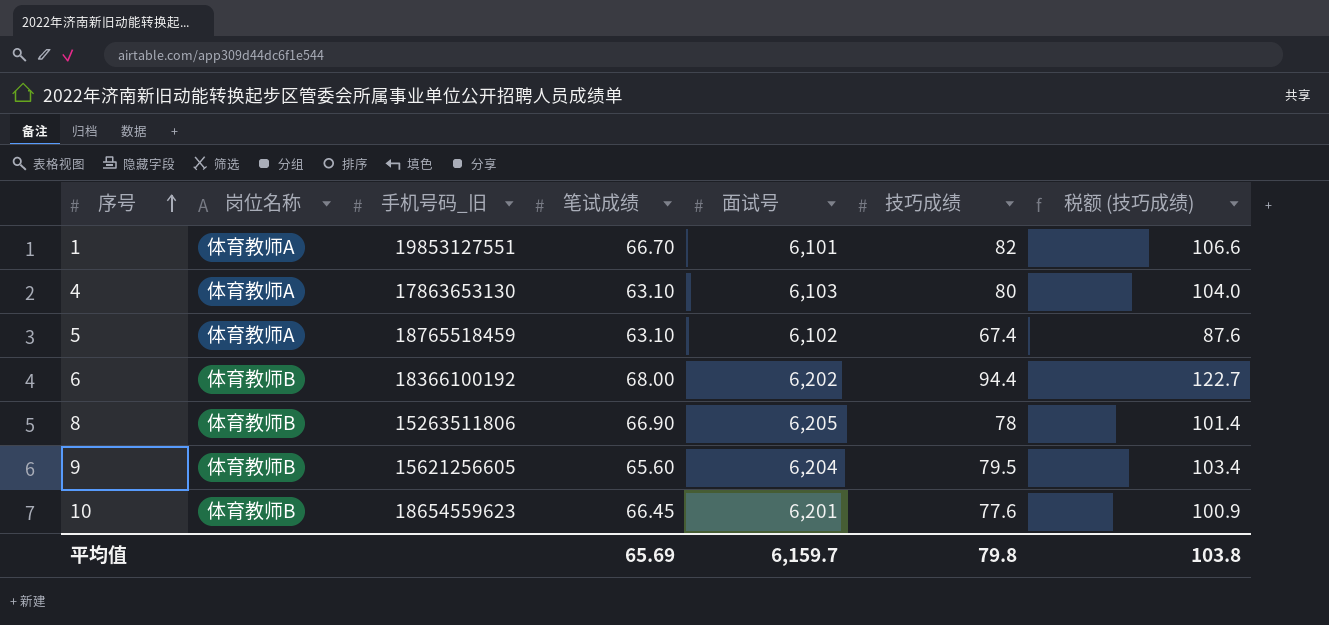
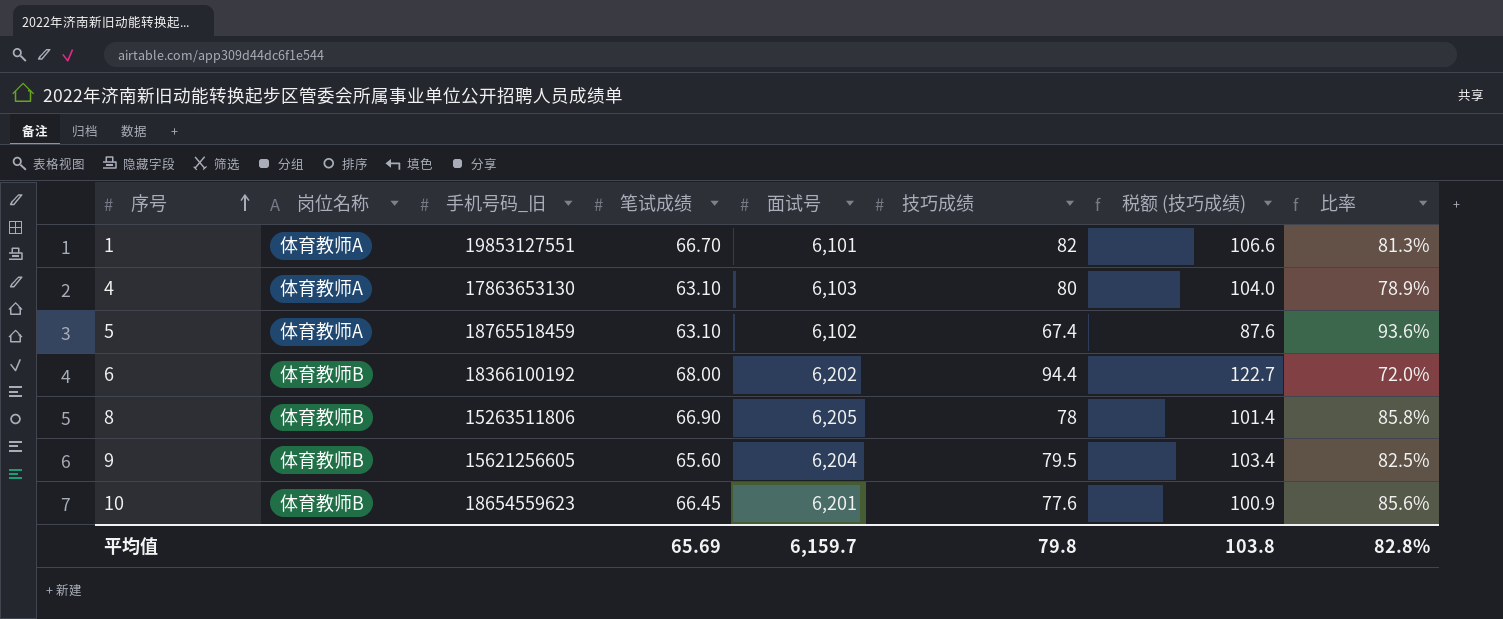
column 比率 | formula: none -> [笔试成绩] / [技巧成绩]

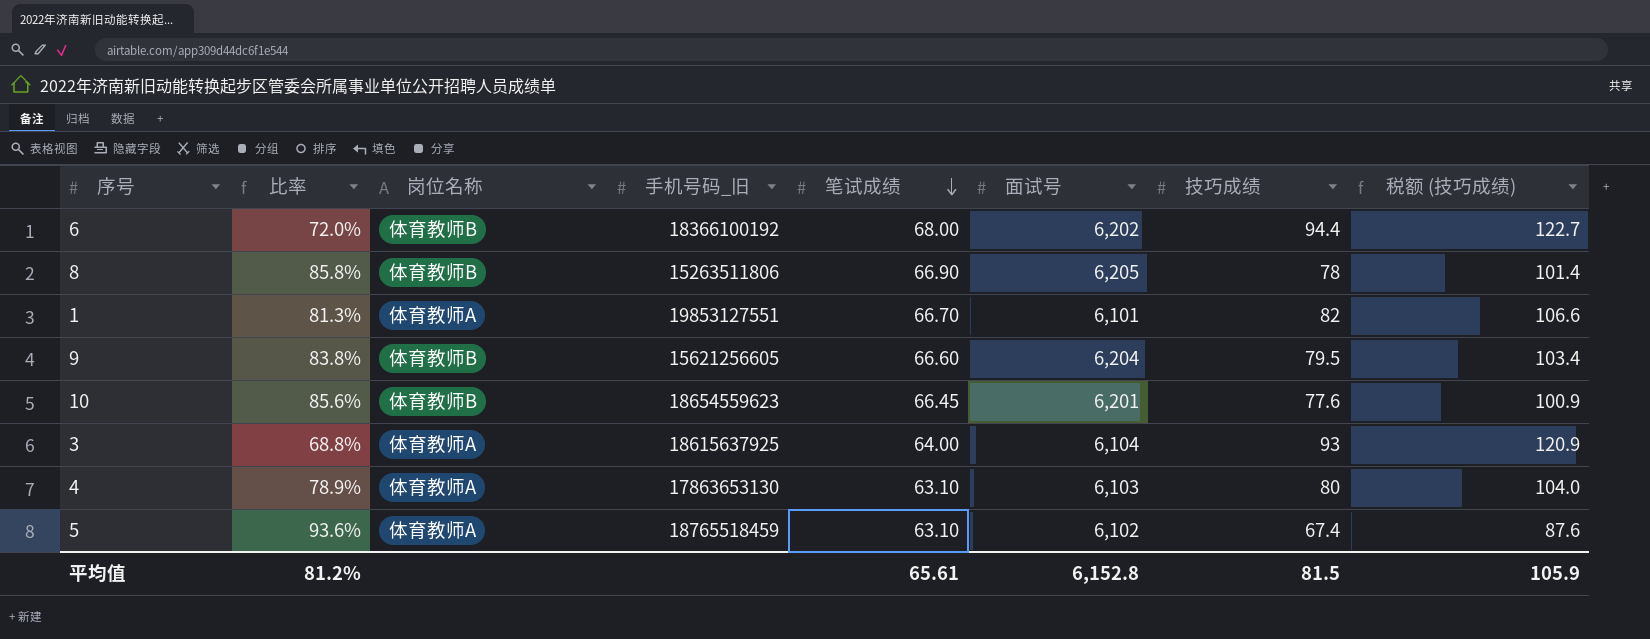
row order: 序号 ascending -> 笔试成绩 descending
column 比率 | position: 8 -> 2
9 | 比率: 82.5% -> 83.8%
9 | 笔试成绩: 65.60 -> 66.60
row 3: none -> 68.8% | 体育教师A | 18615637925 | 64.00 | 6,104 | 93 | 120.9
平均值 | 比率: 82.8% -> 81.2%
平均值 | 笔试成绩: 65.69 -> 65.61
平均值 | 面试号: 6,159.7 -> 6,152.8
平均值 | 技巧成绩: 79.8 -> 81.5
平均值 | 税额 (技巧成绩): 103.8 -> 105.9

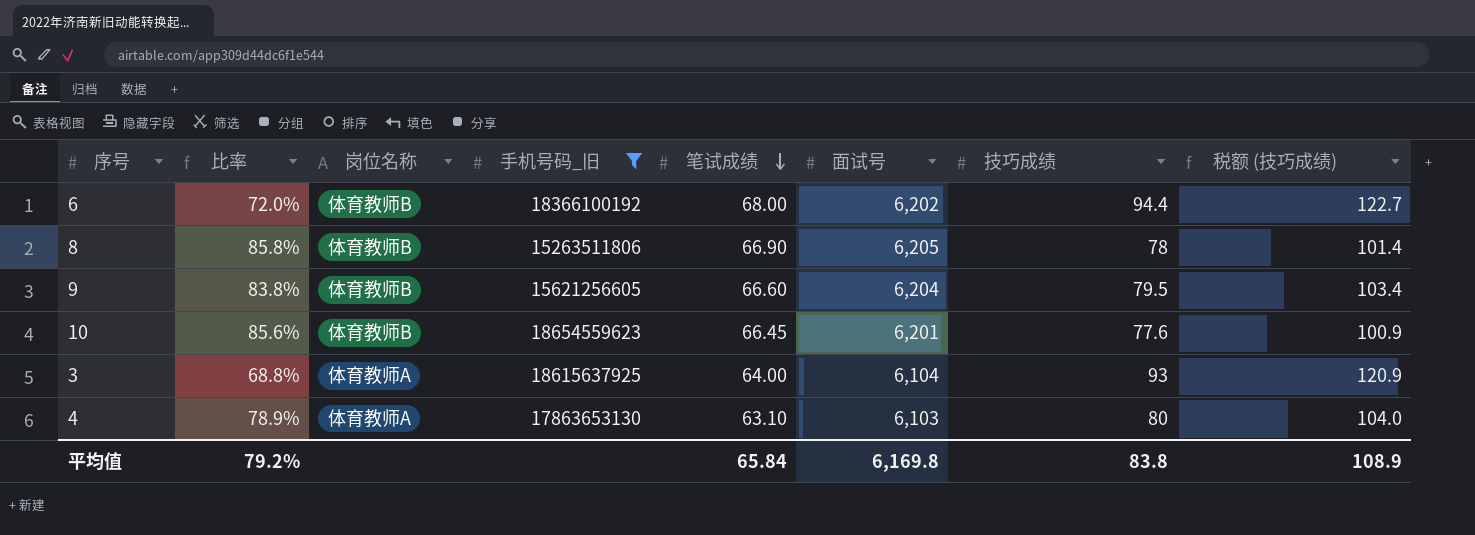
filter: none -> 手机号码_旧 <= 18654559623
平均值 | 比率: 81.2% -> 79.2%
平均值 | 笔试成绩: 65.61 -> 65.84
平均值 | 面试号: 6,152.8 -> 6,169.8
平均值 | 技巧成绩: 81.5 -> 83.8
平均值 | 税额 (技巧成绩): 105.9 -> 108.9

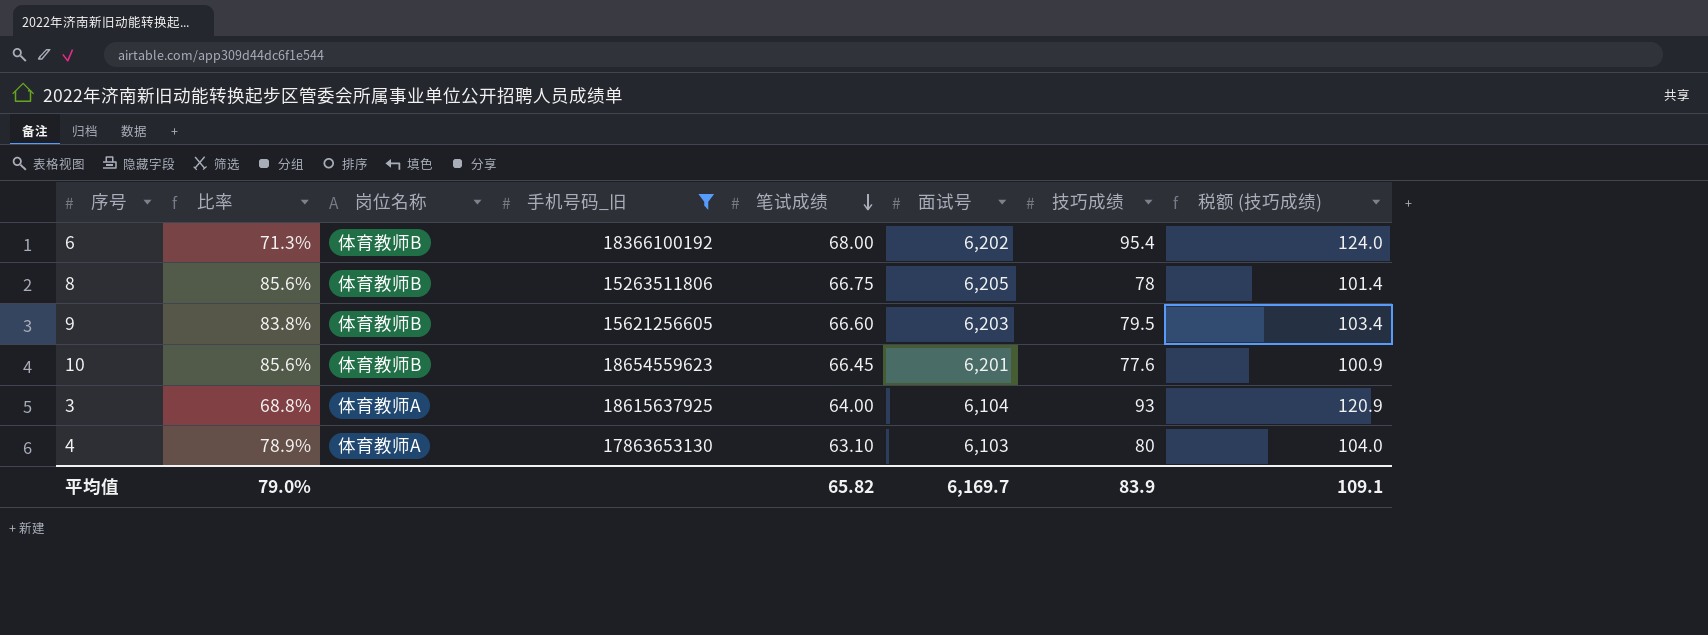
6 | 比率: 72.0% -> 71.3%
6 | 技巧成绩: 94.4 -> 95.4
6 | 税额 (技巧成绩): 122.7 -> 124.0
8 | 比率: 85.8% -> 85.6%
8 | 笔试成绩: 66.90 -> 66.75
9 | 面试号: 6,204 -> 6,203
平均值 | 比率: 79.2% -> 79.0%
平均值 | 笔试成绩: 65.84 -> 65.82
平均值 | 面试号: 6,169.8 -> 6,169.7
平均值 | 技巧成绩: 83.8 -> 83.9
平均值 | 税额 (技巧成绩): 108.9 -> 109.1

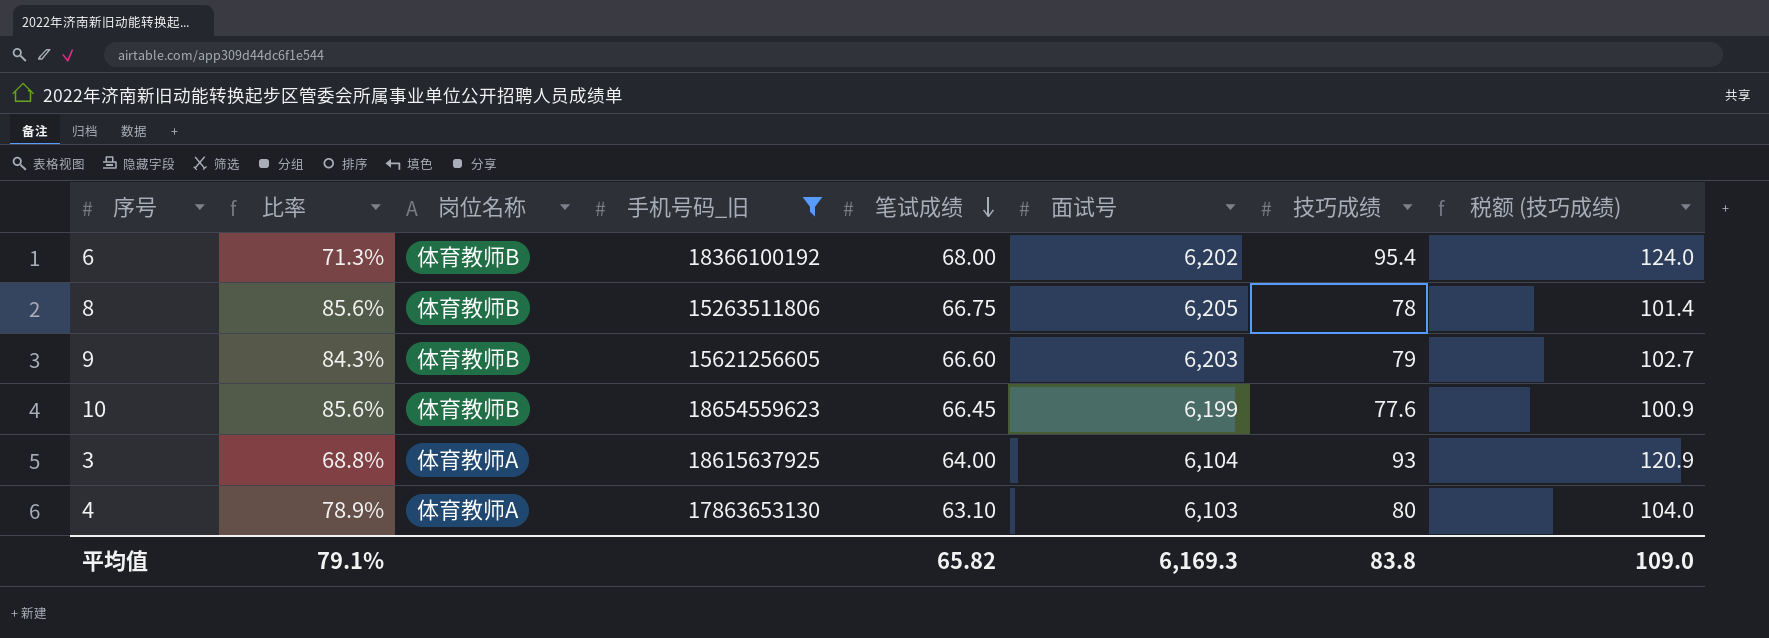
9 | 比率: 83.8% -> 84.3%
9 | 技巧成绩: 79.5 -> 79
9 | 税额 (技巧成绩): 103.4 -> 102.7
10 | 面试号: 6,201 -> 6,199
平均值 | 比率: 79.0% -> 79.1%
平均值 | 面试号: 6,169.7 -> 6,169.3
平均值 | 技巧成绩: 83.9 -> 83.8
平均值 | 税额 (技巧成绩): 109.1 -> 109.0

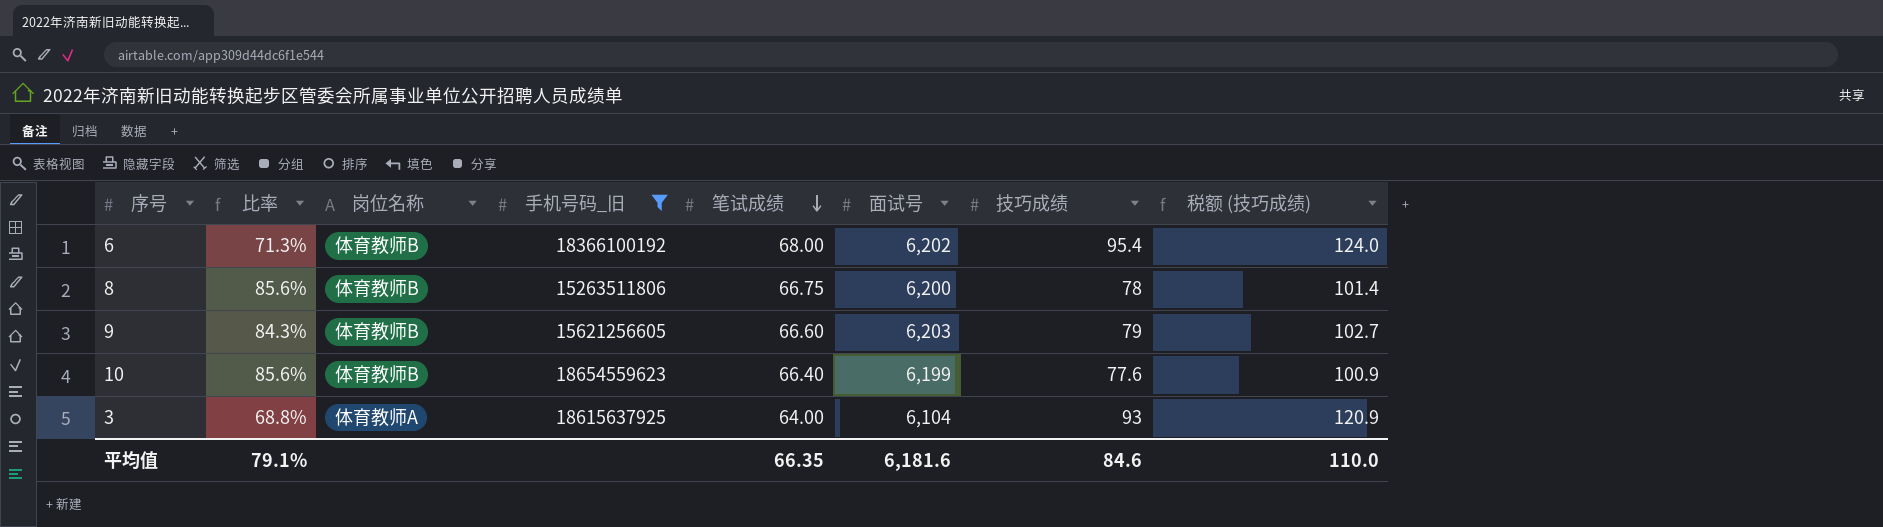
row 4: 78.9% | 体育教师A | 17863653130 | 63.10 | 6,103 | 80 | 104.0 -> none
8 | 面试号: 6,205 -> 6,200
10 | 笔试成绩: 66.45 -> 66.40
平均值 | 笔试成绩: 65.82 -> 66.35
平均值 | 面试号: 6,169.3 -> 6,181.6
平均值 | 技巧成绩: 83.8 -> 84.6
平均值 | 税额 (技巧成绩): 109.0 -> 110.0

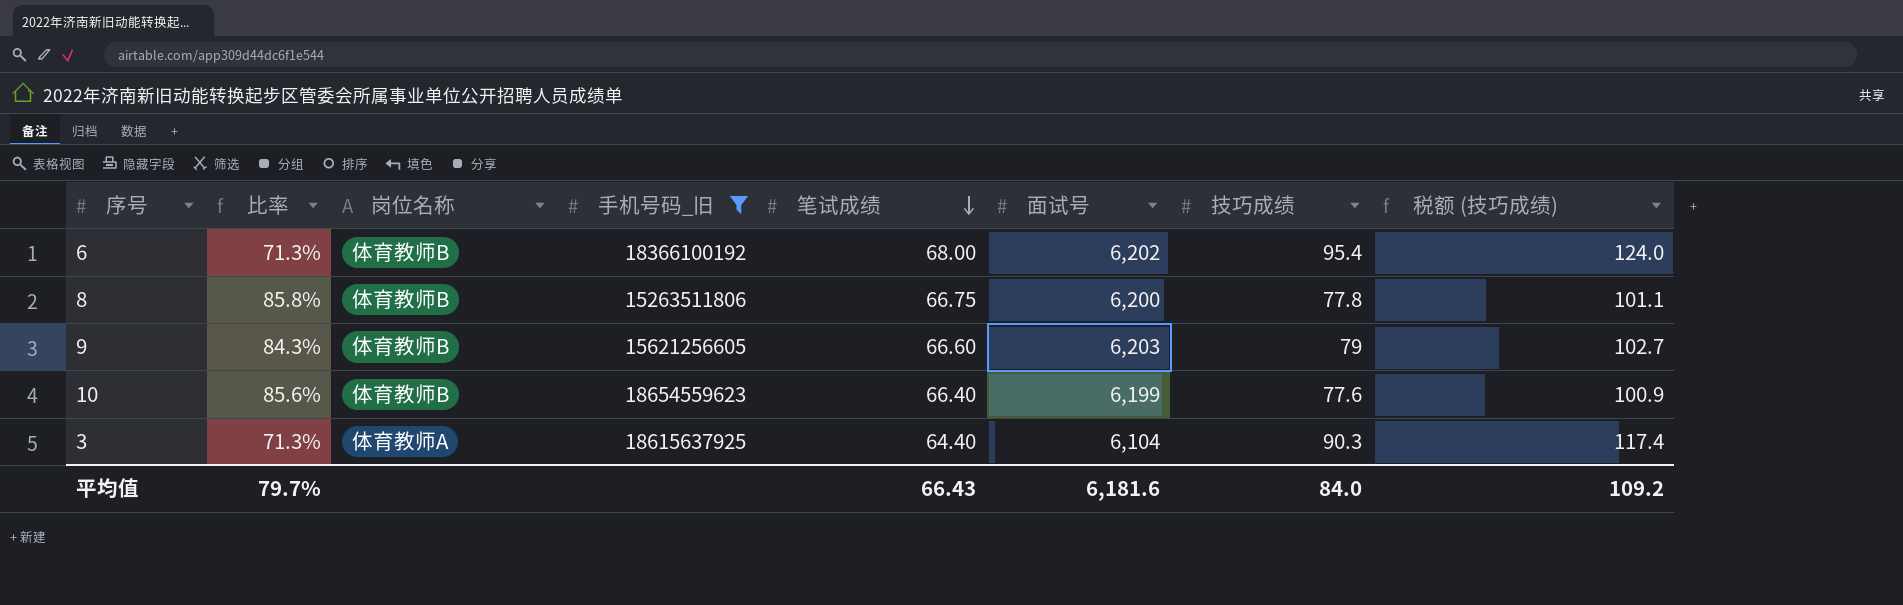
8 | 比率: 85.6% -> 85.8%
8 | 技巧成绩: 78 -> 77.8
8 | 税额 (技巧成绩): 101.4 -> 101.1
3 | 比率: 68.8% -> 71.3%
3 | 笔试成绩: 64.00 -> 64.40
3 | 技巧成绩: 93 -> 90.3
3 | 税额 (技巧成绩): 120.9 -> 117.4
平均值 | 比率: 79.1% -> 79.7%
平均值 | 笔试成绩: 66.35 -> 66.43
平均值 | 技巧成绩: 84.6 -> 84.0
平均值 | 税额 (技巧成绩): 110.0 -> 109.2

